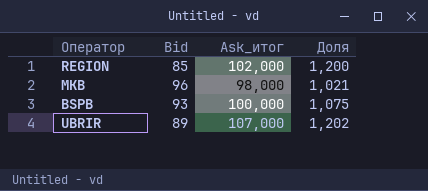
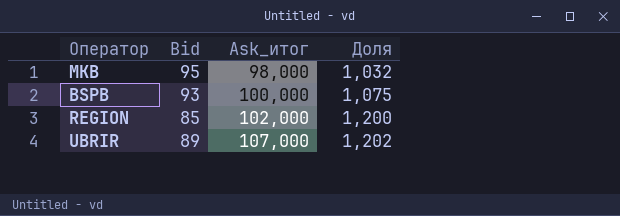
row order: none -> Ask_итог ascending
MKB | Bid: 96 -> 95
MKB | Доля: 1,021 -> 1,032

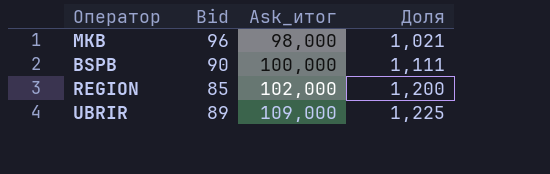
MKB | Bid: 95 -> 96
MKB | Доля: 1,032 -> 1,021
BSPB | Bid: 93 -> 90
BSPB | Доля: 1,075 -> 1,111
UBRIR | Ask_итог: 107,000 -> 109,000
UBRIR | Доля: 1,202 -> 1,225

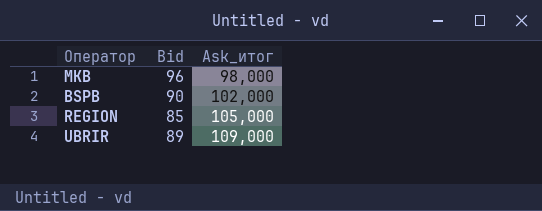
column Доля | formula: [Ask_итог] / [Bid] -> none
BSPB | Ask_итог: 100,000 -> 102,000
REGION | Ask_итог: 102,000 -> 105,000

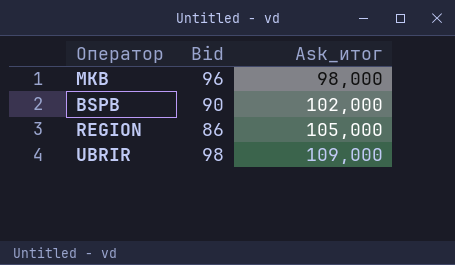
REGION | Bid: 85 -> 86
UBRIR | Bid: 89 -> 98

